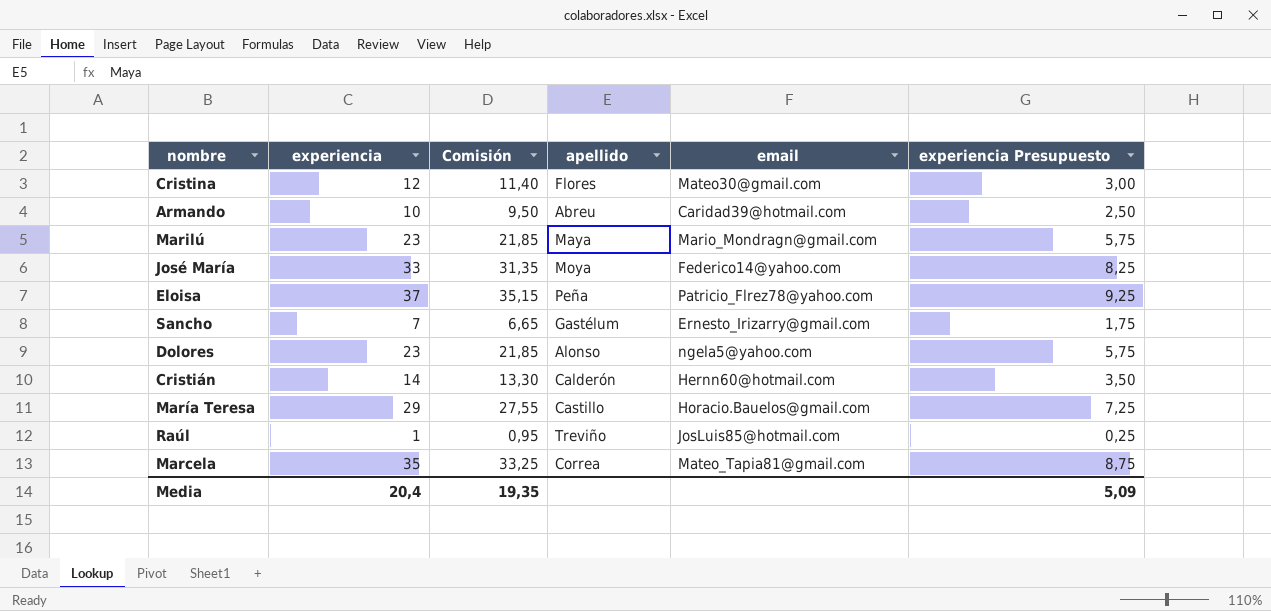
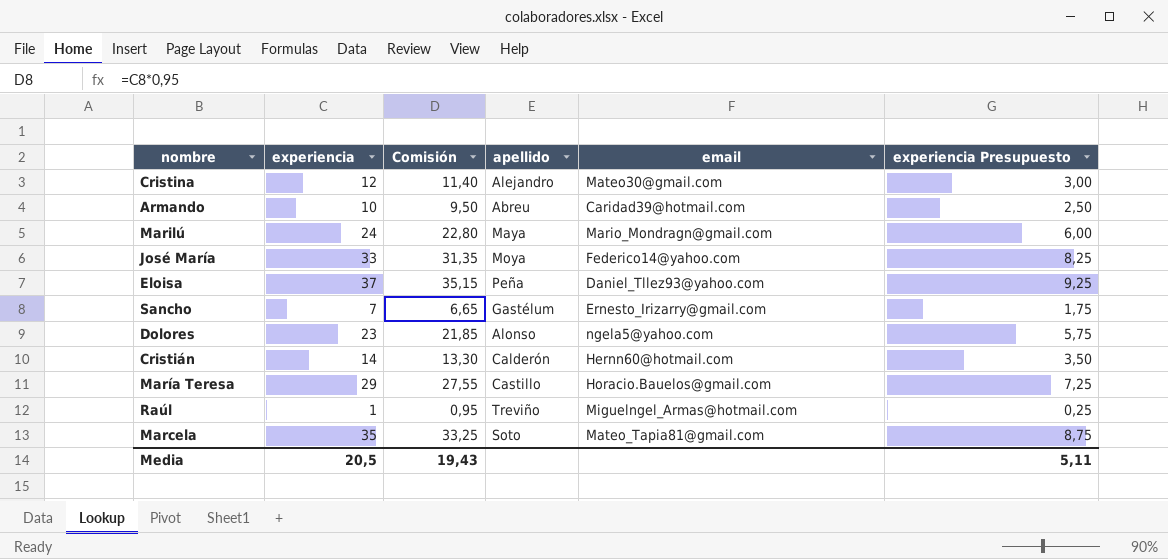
Cristina | apellido: Flores -> Alejandro
Marilú | experiencia: 23 -> 24
Marilú | Comisión: 21,85 -> 22,80
Marilú | experiencia Presupuesto: 5,75 -> 6,00
Eloisa | email: Patricio_Flrez78@yahoo.com -> Daniel_Tllez93@yahoo.com
Raúl | email: JosLuis85@hotmail.com -> Miguelngel_Armas@hotmail.com
Marcela | apellido: Correa -> Soto
Media | experiencia: 20,4 -> 20,5
Media | Comisión: 19,35 -> 19,43
Media | experiencia Presupuesto: 5,09 -> 5,11

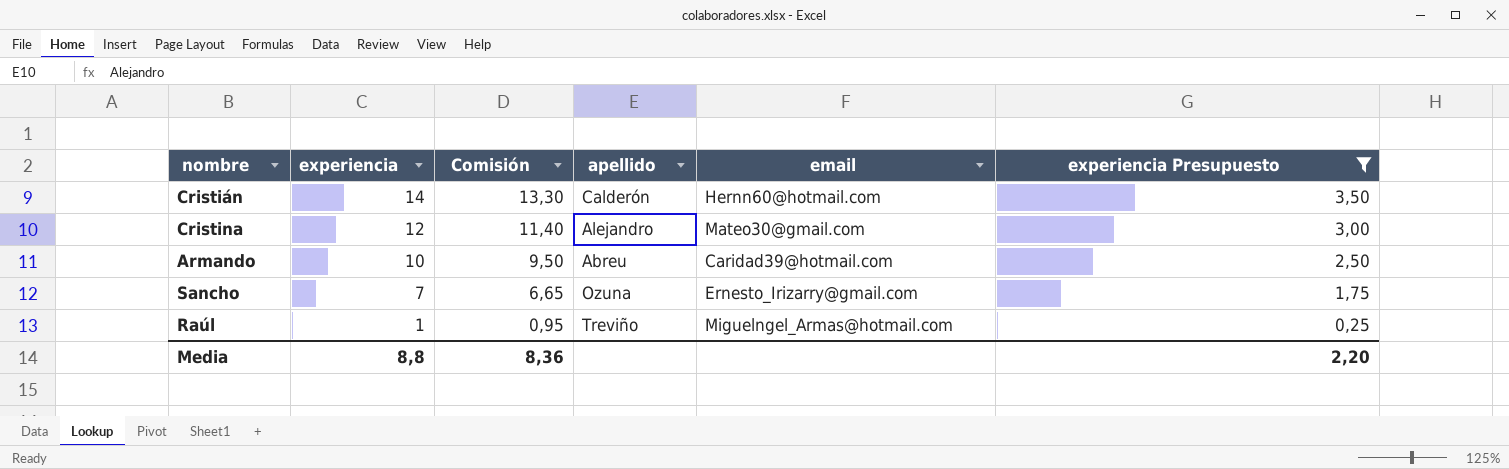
filter: none -> experiencia Presupuesto <= 3,50
row order: none -> experiencia descending
Sancho | apellido: Gastélum -> Ozuna
Media | experiencia: 20,5 -> 8,8
Media | Comisión: 19,43 -> 8,36
Media | experiencia Presupuesto: 5,11 -> 2,20

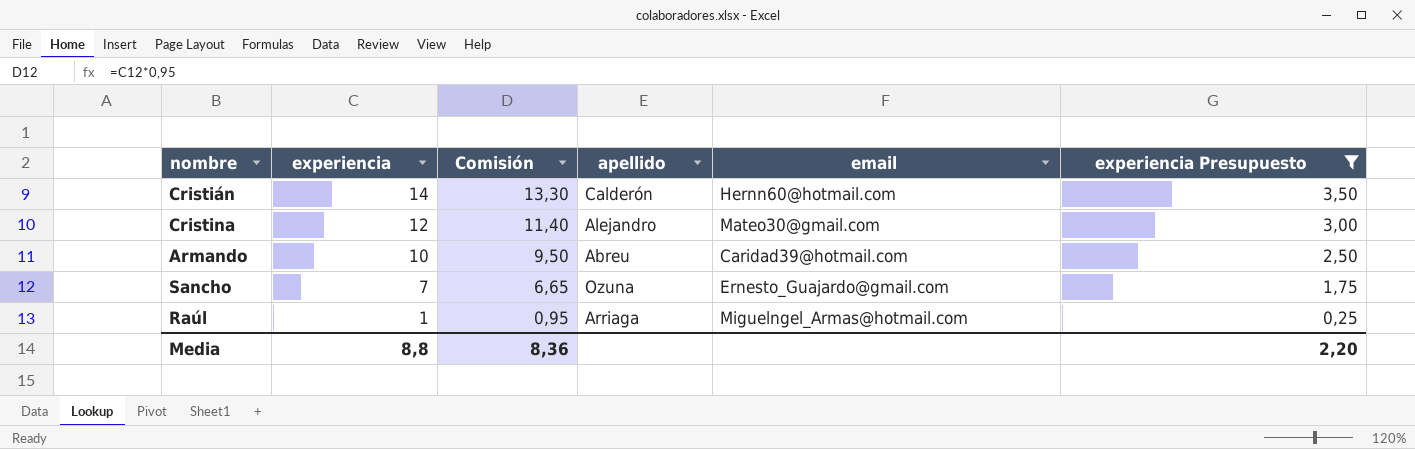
Sancho | email: Ernesto_Irizarry@gmail.com -> Ernesto_Guajardo@gmail.com
Raúl | apellido: Treviño -> Arriaga

